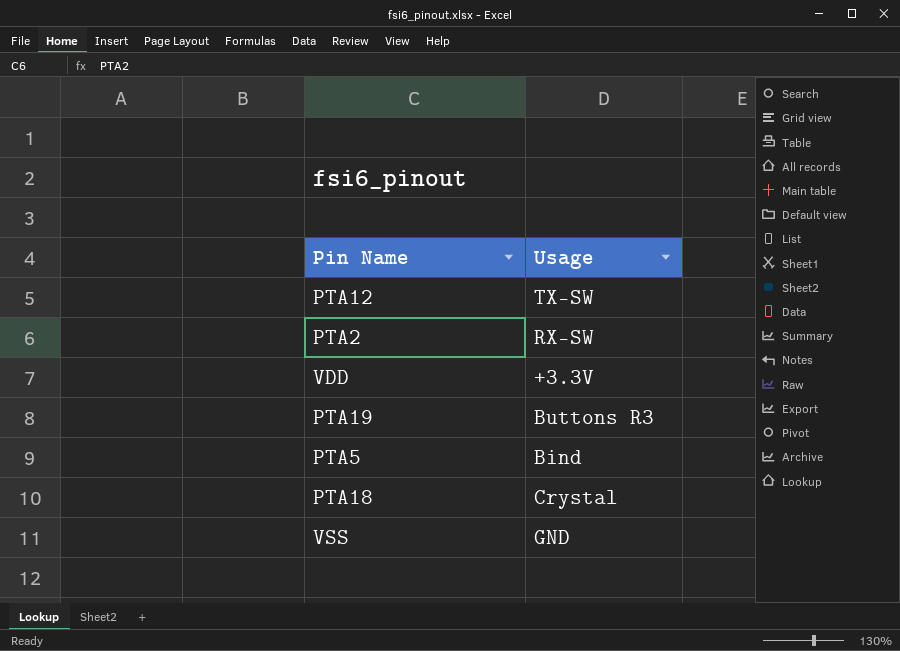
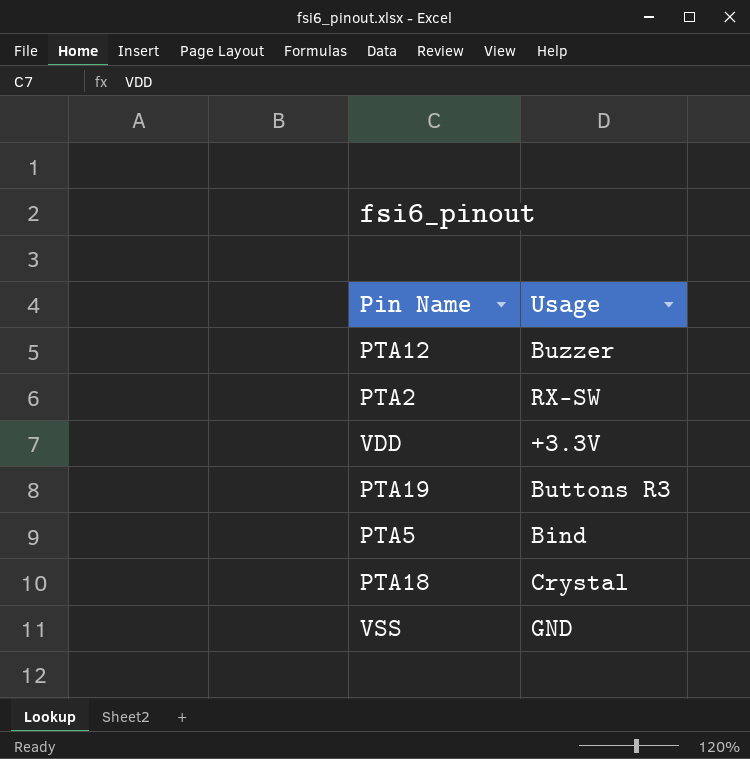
PTA12 | Usage: TX-SW -> Buzzer

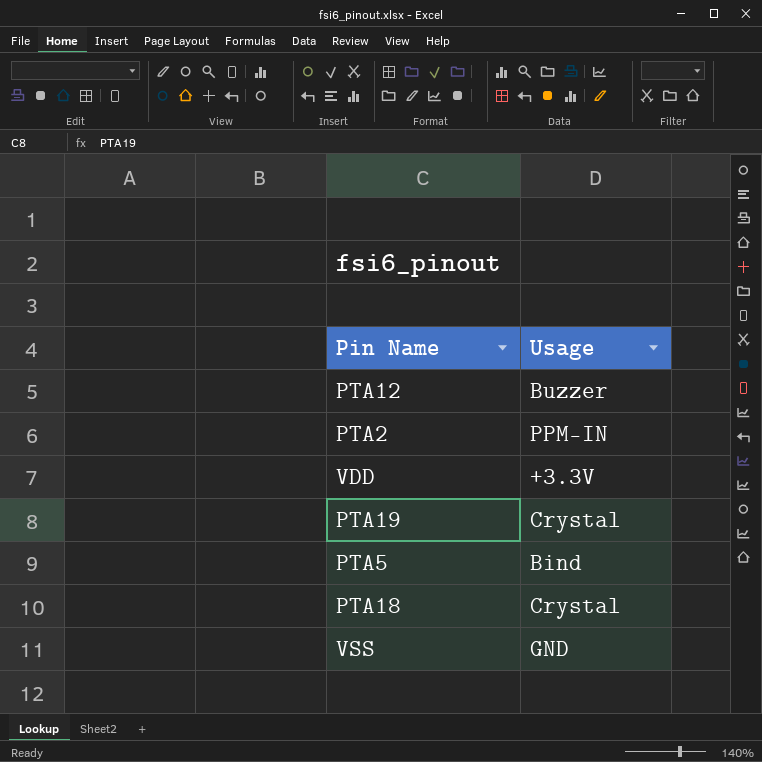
PTA2 | Usage: RX-SW -> PPM-IN
PTA19 | Usage: Buttons R3 -> Crystal

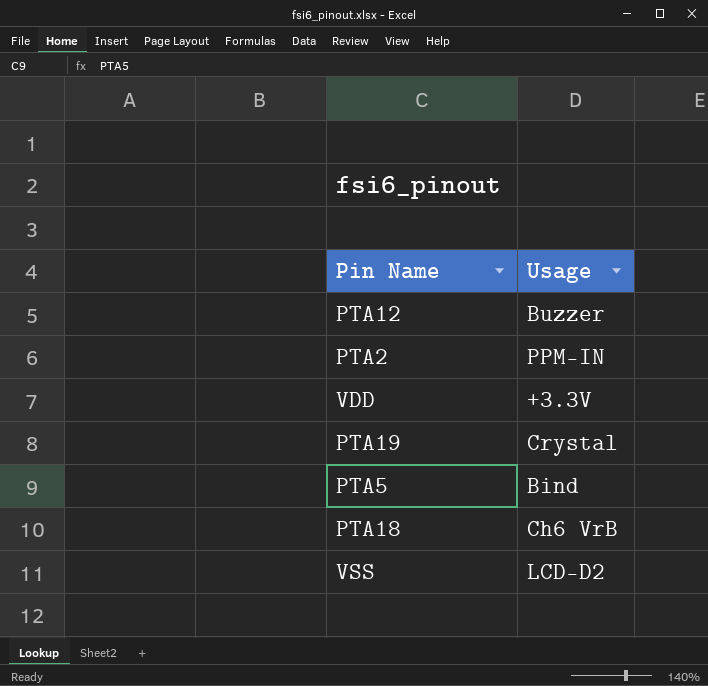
PTA18 | Usage: Crystal -> Ch6 VrB
VSS | Usage: GND -> LCD-D2

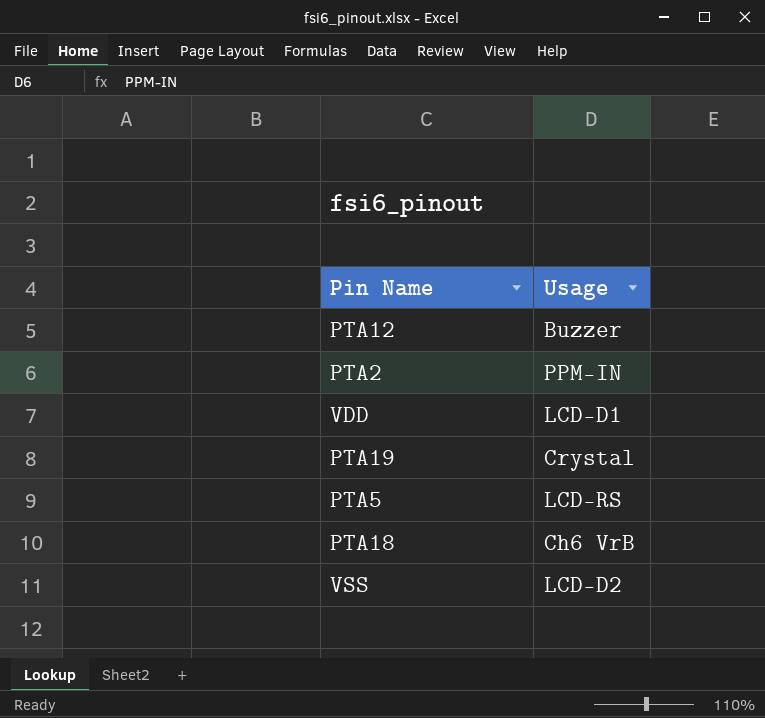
VDD | Usage: +3.3V -> LCD-D1
PTA5 | Usage: Bind -> LCD-RS

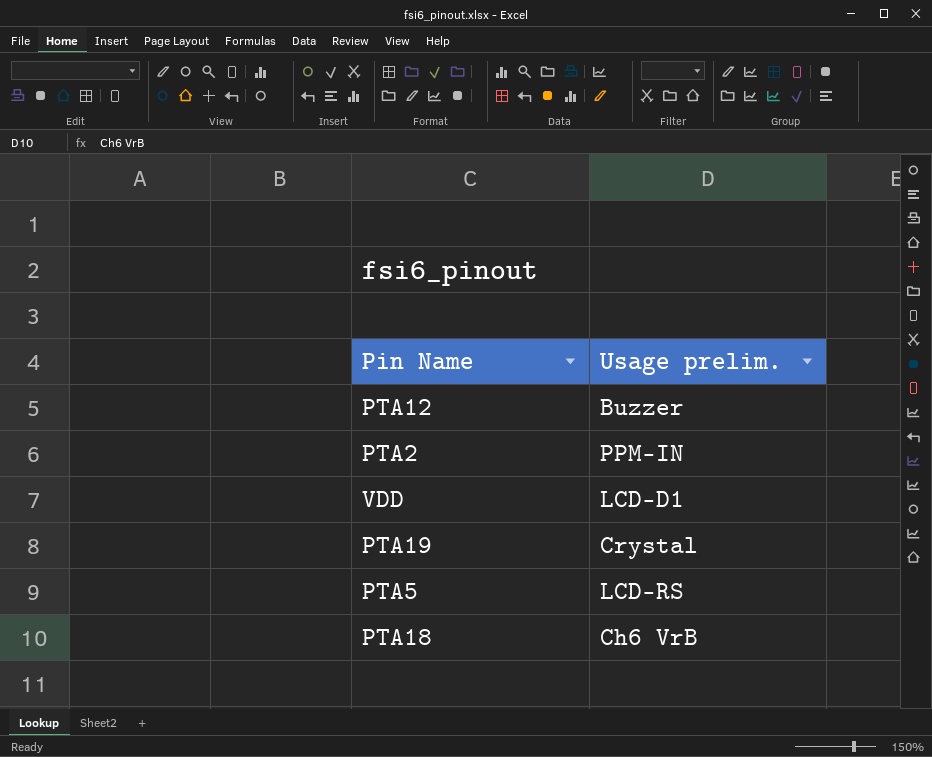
column name: Usage -> Usage prelim.
row VSS: LCD-D2 -> none

